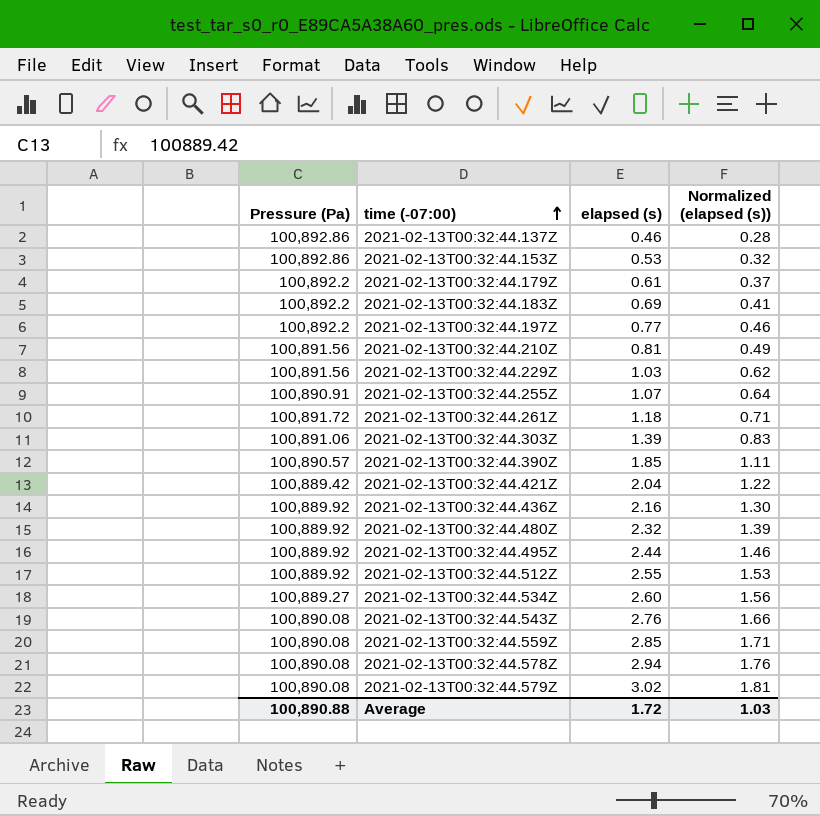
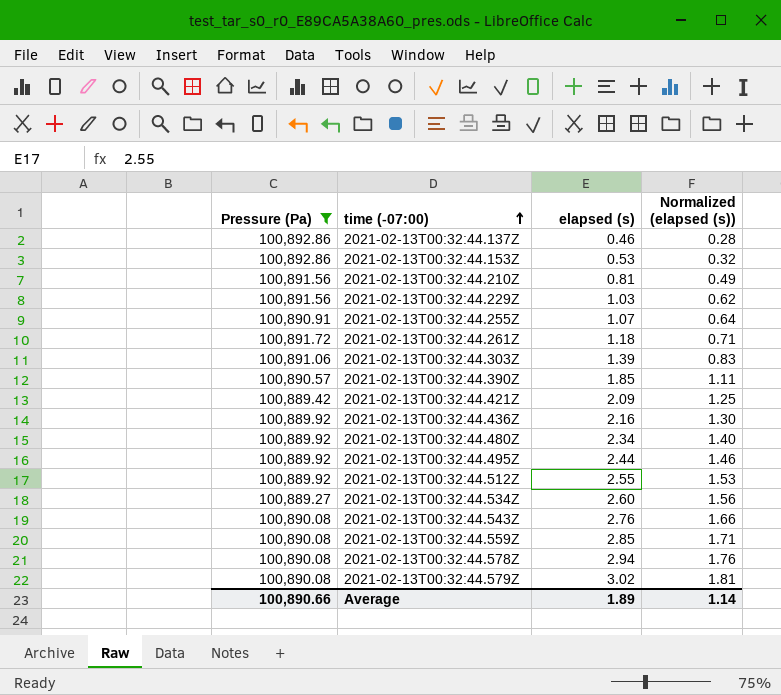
filter: none -> Pressure (Pa) != 100,892.2
2021-02-13T00:32:44.421Z | elapsed (s): 2.04 -> 2.09
2021-02-13T00:32:44.421Z | Normalized (elapsed (s)): 1.22 -> 1.25
2021-02-13T00:32:44.480Z | elapsed (s): 2.32 -> 2.34
2021-02-13T00:32:44.480Z | Normalized (elapsed (s)): 1.39 -> 1.40
Average | Pressure (Pa): 100,890.88 -> 100,890.66
Average | elapsed (s): 1.72 -> 1.89
Average | Normalized (elapsed (s)): 1.03 -> 1.14

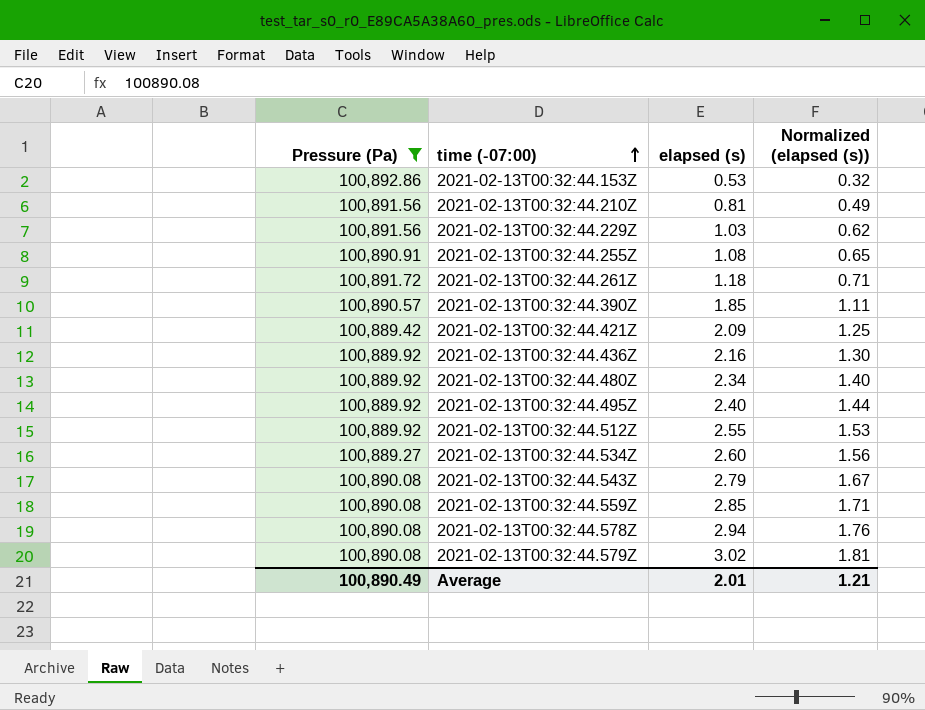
row 2021-02-13T00:32:44.137Z: 100,892.86 | 0.46 | 0.28 -> none
row 2021-02-13T00:32:44.303Z: 100,891.06 | 1.39 | 0.83 -> none
2021-02-13T00:32:44.255Z | elapsed (s): 1.07 -> 1.08
2021-02-13T00:32:44.255Z | Normalized (elapsed (s)): 0.64 -> 0.65
2021-02-13T00:32:44.495Z | elapsed (s): 2.44 -> 2.40
2021-02-13T00:32:44.495Z | Normalized (elapsed (s)): 1.46 -> 1.44
2021-02-13T00:32:44.543Z | elapsed (s): 2.76 -> 2.79
2021-02-13T00:32:44.543Z | Normalized (elapsed (s)): 1.66 -> 1.67
Average | Pressure (Pa): 100,890.66 -> 100,890.49
Average | elapsed (s): 1.89 -> 2.01
Average | Normalized (elapsed (s)): 1.14 -> 1.21

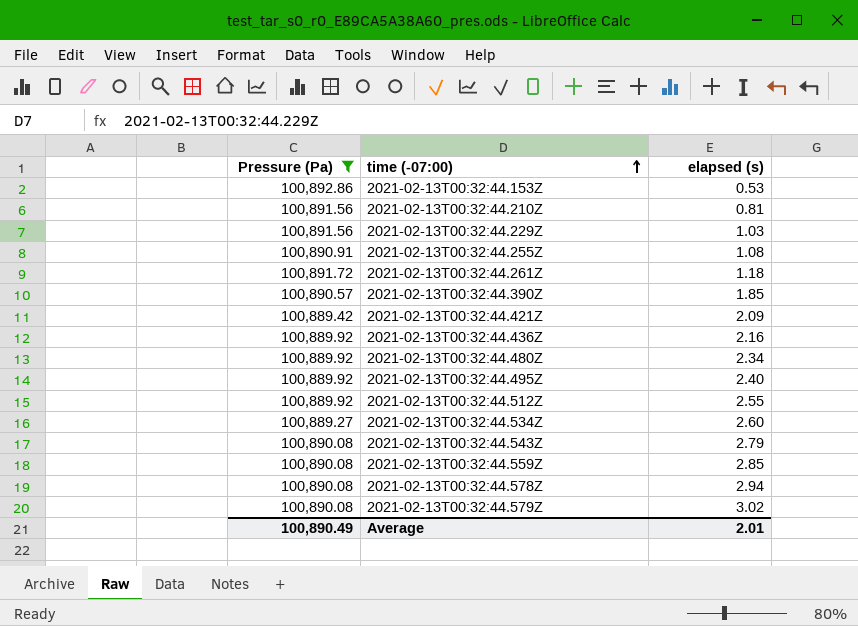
column Normalized (elapsed (s)) | formula: [elapsed (s)] * 0.6 -> none

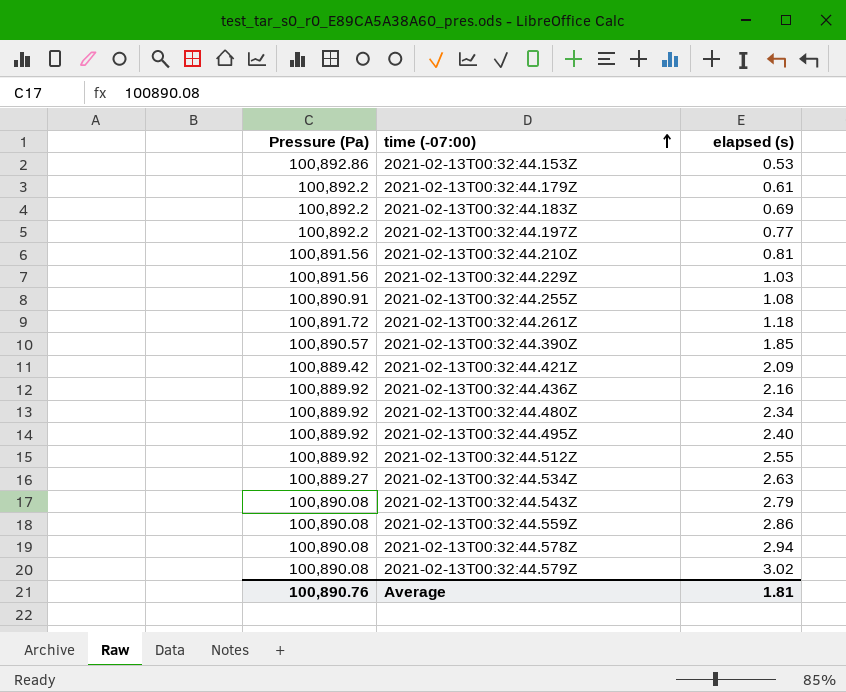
filter: Pressure (Pa) != 100,892.2 -> none
2021-02-13T00:32:44.534Z | elapsed (s): 2.60 -> 2.63
2021-02-13T00:32:44.559Z | elapsed (s): 2.85 -> 2.86
Average | Pressure (Pa): 100,890.49 -> 100,890.76
Average | elapsed (s): 2.01 -> 1.81

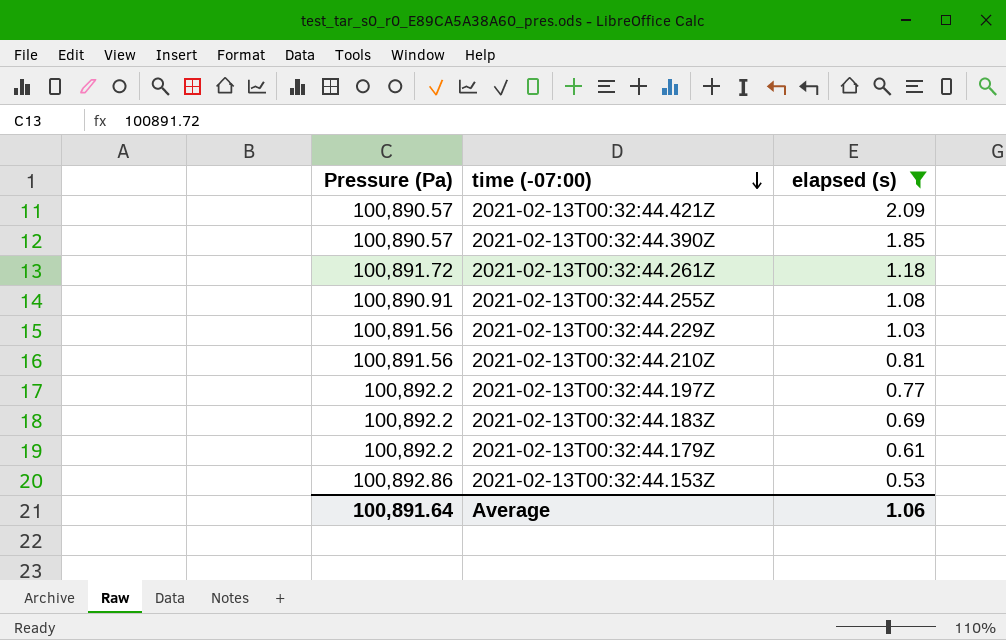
filter: none -> elapsed (s) <= 2.09
row order: time (-07:00) ascending -> time (-07:00) descending
2021-02-13T00:32:44.421Z | Pressure (Pa): 100,889.42 -> 100,890.57
Average | Pressure (Pa): 100,890.76 -> 100,891.64
Average | elapsed (s): 1.81 -> 1.06

